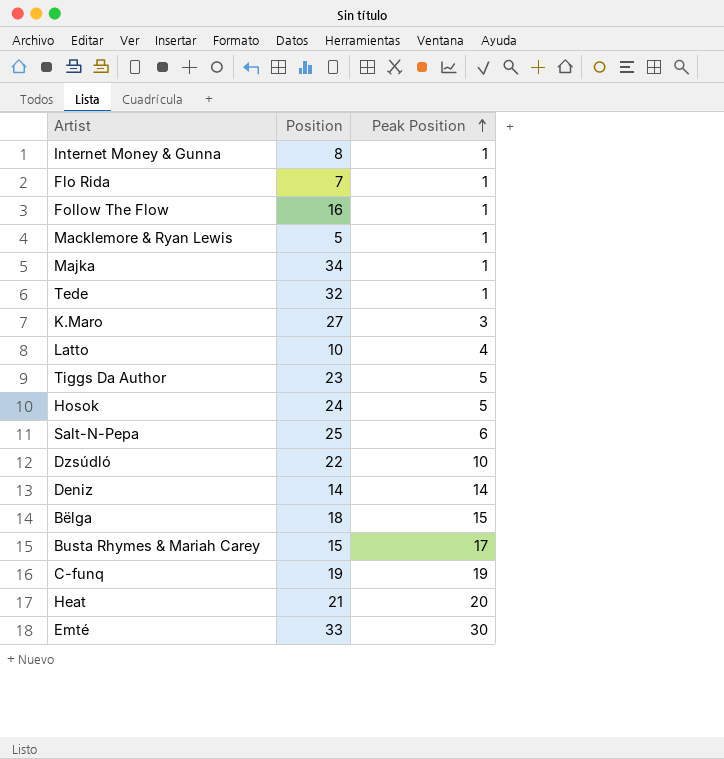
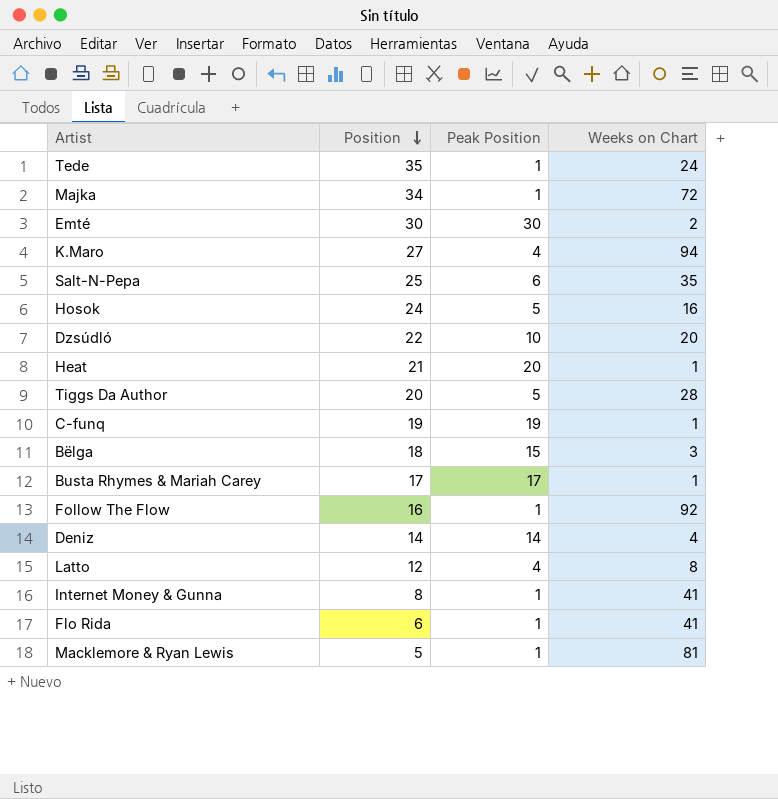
row order: Peak Position ascending -> Position descending
column Weeks on Chart | position: none -> 4
Tede | Position: 32 -> 35
Emté | Position: 33 -> 30
K.Maro | Peak Position: 3 -> 4
Tiggs Da Author | Position: 23 -> 20
Busta Rhymes & Mariah Carey | Position: 15 -> 17
Latto | Position: 10 -> 12
Flo Rida | Position: 7 -> 6

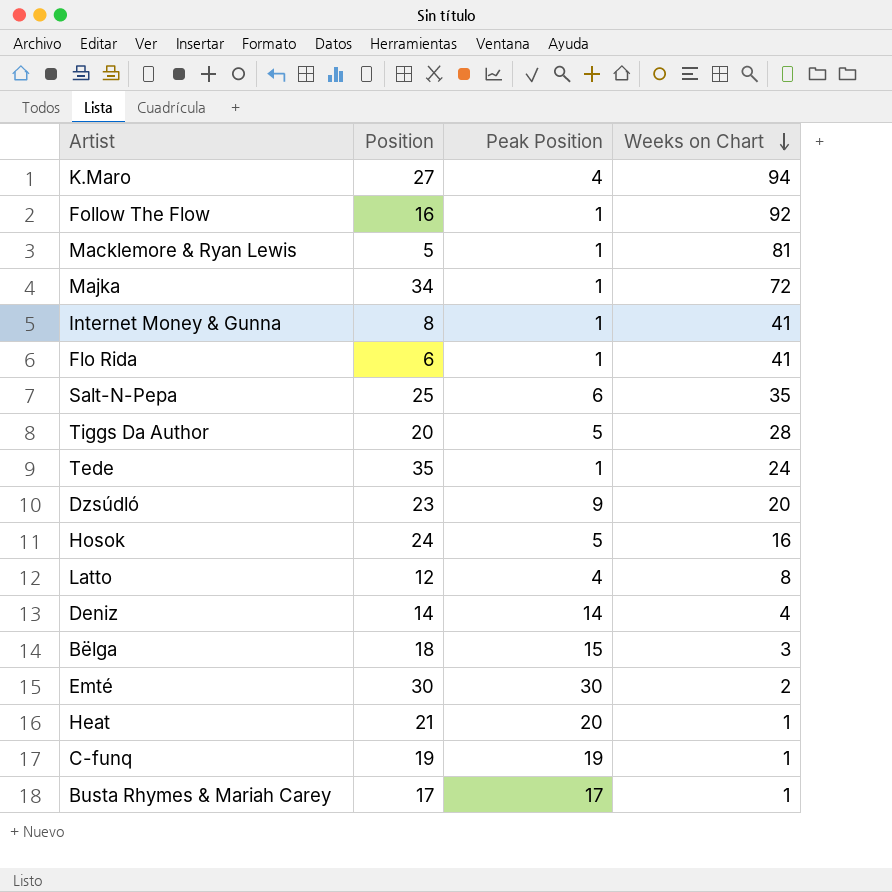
row order: Position descending -> Weeks on Chart descending
Dzsúdló | Position: 22 -> 23
Dzsúdló | Peak Position: 10 -> 9

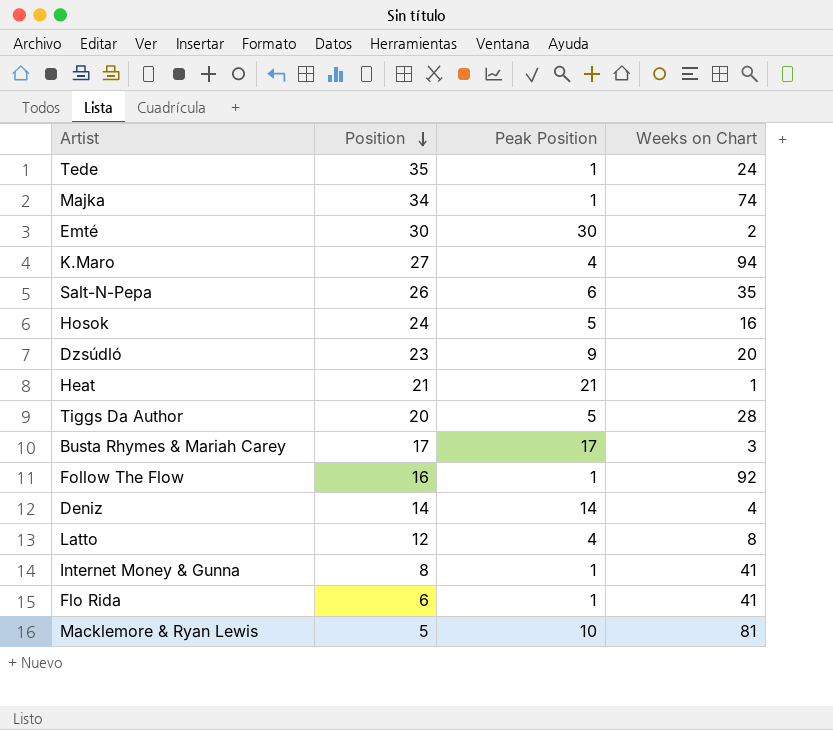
row order: Weeks on Chart descending -> Position descending
row Bëlga: 18 | 15 | 3 -> none
row C-funq: 19 | 19 | 1 -> none
Majka | Weeks on Chart: 72 -> 74
Salt-N-Pepa | Position: 25 -> 26
Heat | Peak Position: 20 -> 21
Busta Rhymes & Mariah Carey | Weeks on Chart: 1 -> 3
Macklemore & Ryan Lewis | Peak Position: 1 -> 10

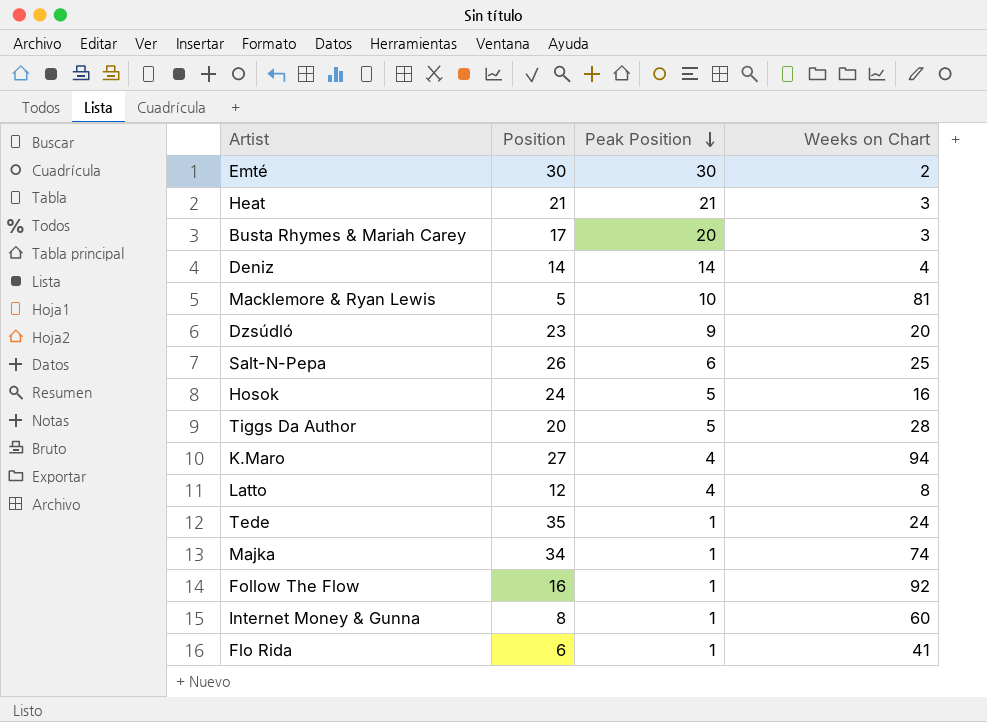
row order: Position descending -> Peak Position descending
Heat | Weeks on Chart: 1 -> 3
Busta Rhymes & Mariah Carey | Peak Position: 17 -> 20
Salt-N-Pepa | Weeks on Chart: 35 -> 25
Internet Money & Gunna | Weeks on Chart: 41 -> 60

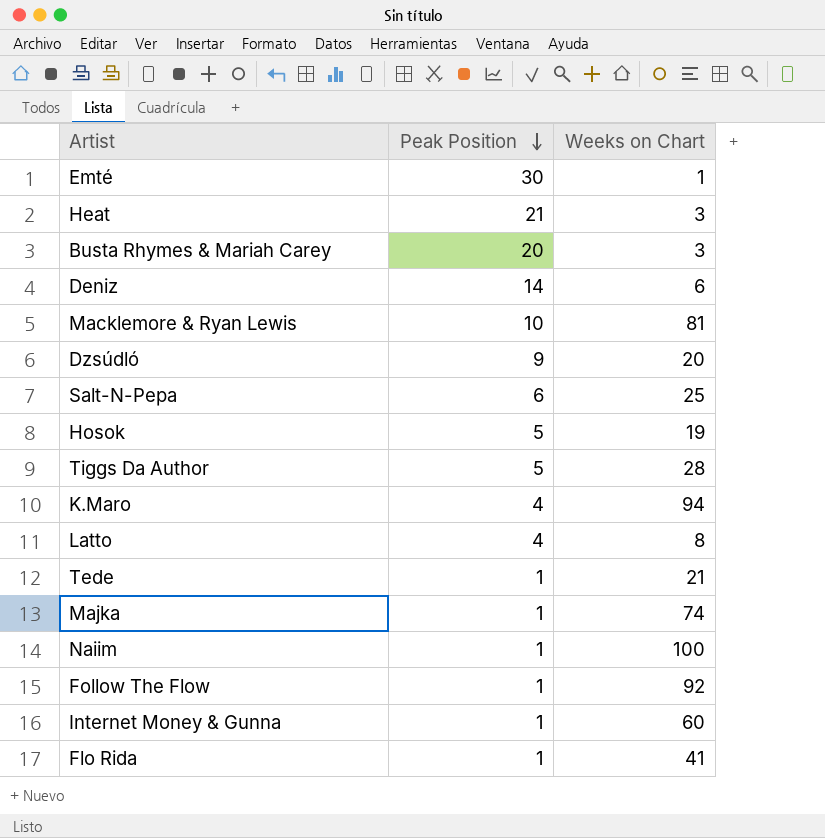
column Position | position: 2 -> none
Emté | Weeks on Chart: 2 -> 1
Deniz | Weeks on Chart: 4 -> 6
Hosok | Weeks on Chart: 16 -> 19
Tede | Weeks on Chart: 24 -> 21
row Naiim: none -> 1 | 100

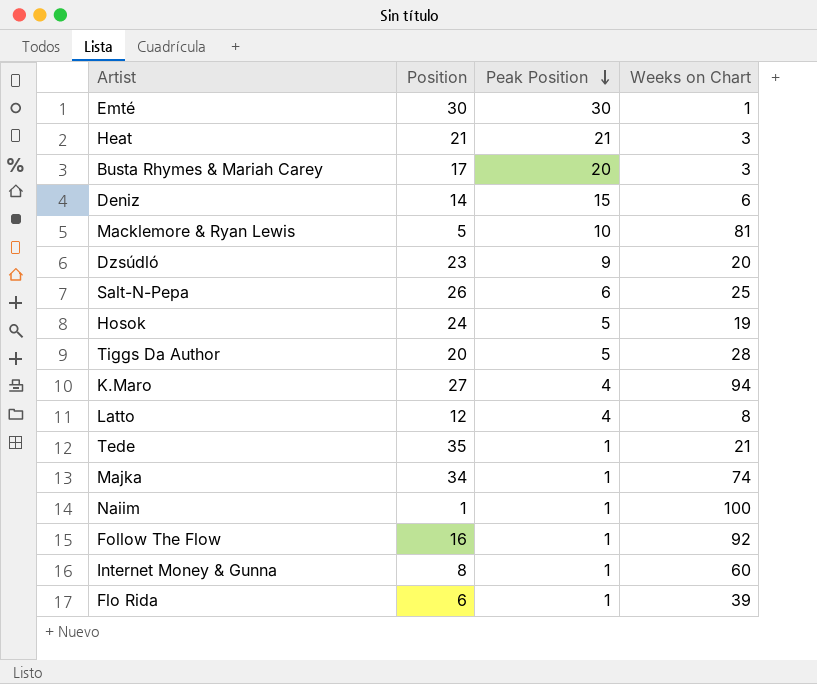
column Position | position: none -> 2
Deniz | Peak Position: 14 -> 15
Flo Rida | Weeks on Chart: 41 -> 39

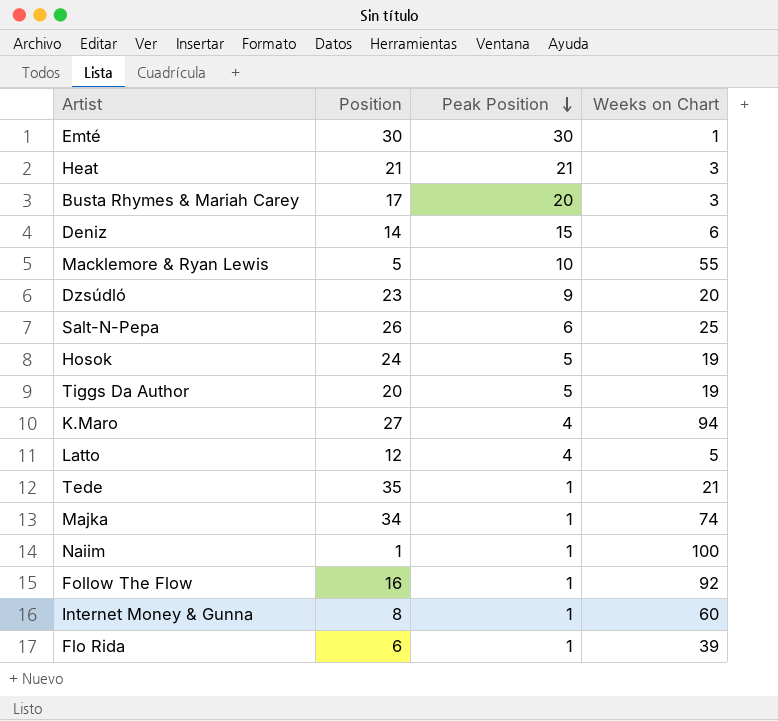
Macklemore & Ryan Lewis | Weeks on Chart: 81 -> 55
Tiggs Da Author | Weeks on Chart: 28 -> 19
Latto | Weeks on Chart: 8 -> 5

